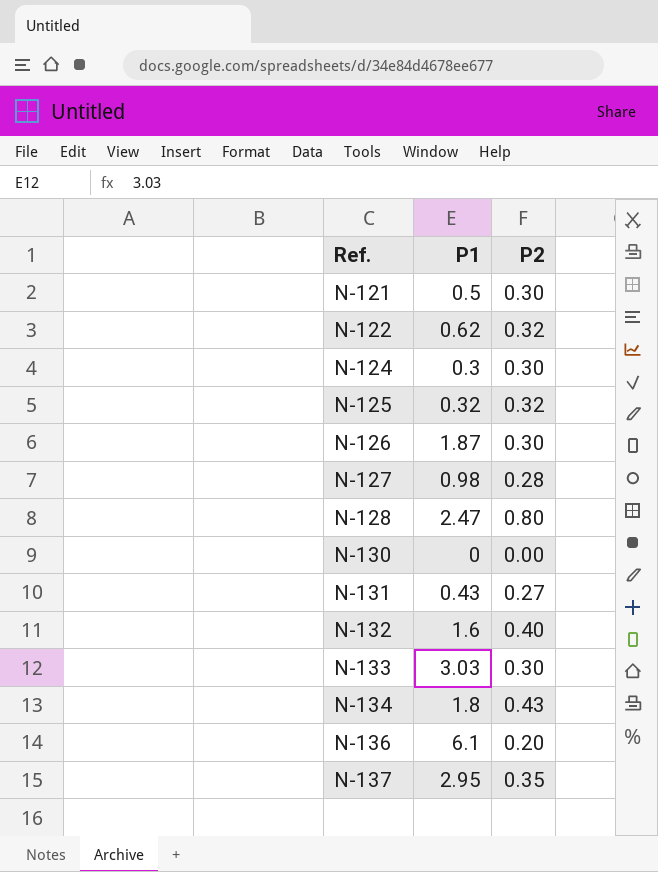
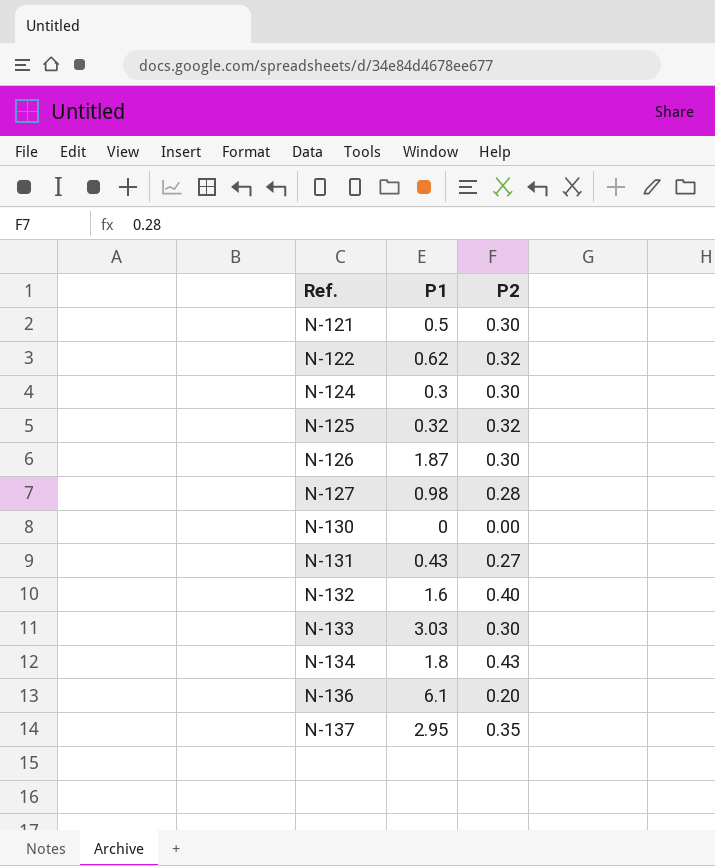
row N-128: 2.47 | 0.80 -> none

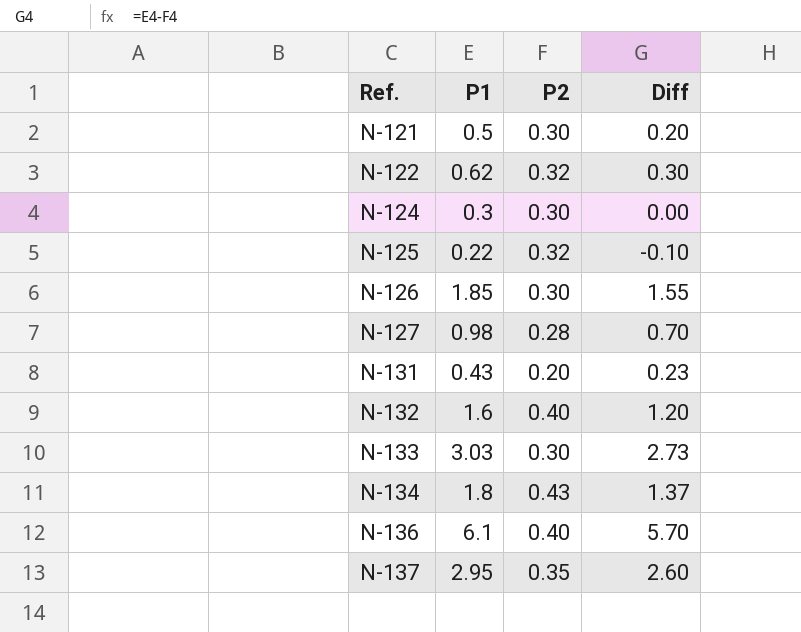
column Diff | formula: none -> [P1] - [P2]
row N-130: 0 | 0.00 -> none
N-125 | P1: 0.32 -> 0.22
N-126 | P1: 1.87 -> 1.85
N-131 | P2: 0.27 -> 0.20
N-136 | P2: 0.20 -> 0.40

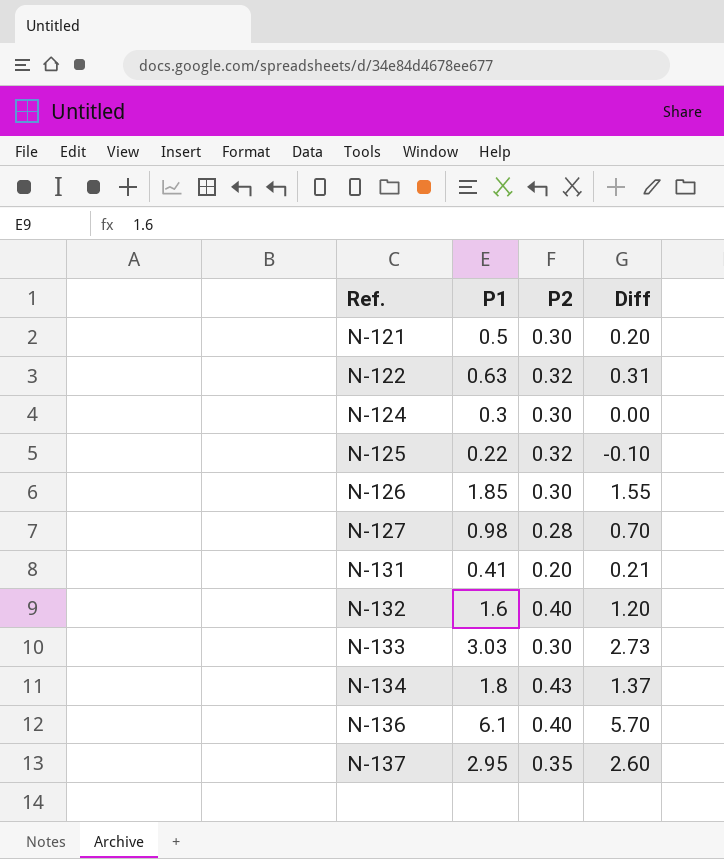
N-122 | P1: 0.62 -> 0.63
N-122 | Diff: 0.30 -> 0.31
N-131 | P1: 0.43 -> 0.41
N-131 | Diff: 0.23 -> 0.21

